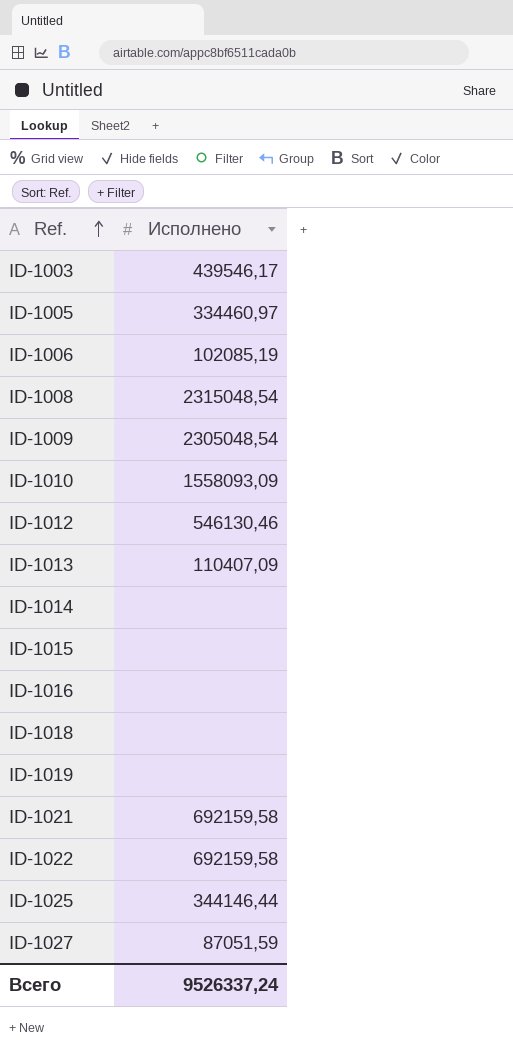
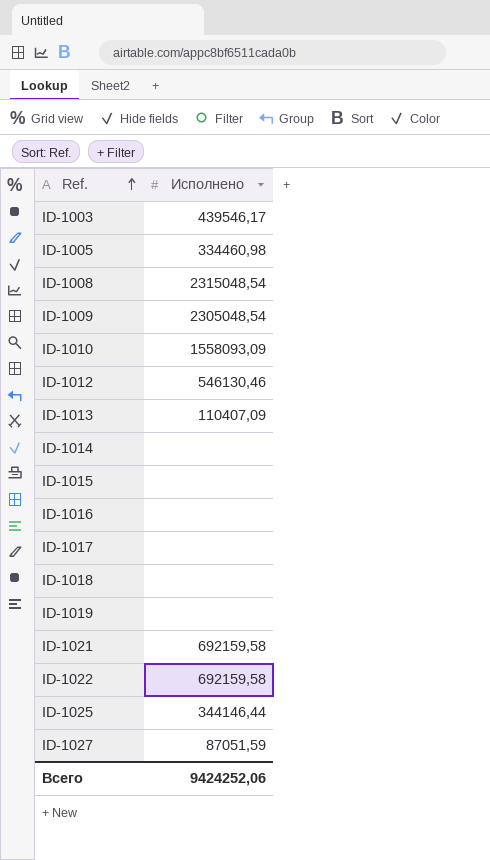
row ID-1006: 102085,19 -> none
ID-1005 | Исполнено: 334460,97 -> 334460,98
row ID-1017: none -> none
Всего | Исполнено: 9526337,24 -> 9424252,06

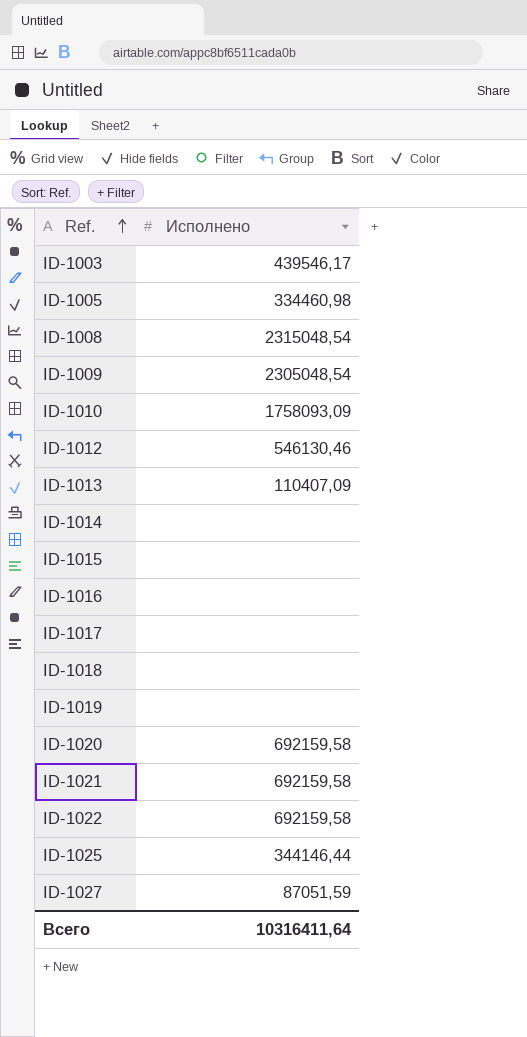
ID-1010 | Исполнено: 1558093,09 -> 1758093,09
row ID-1020: none -> 692159,58
Всего | Исполнено: 9424252,06 -> 10316411,64

